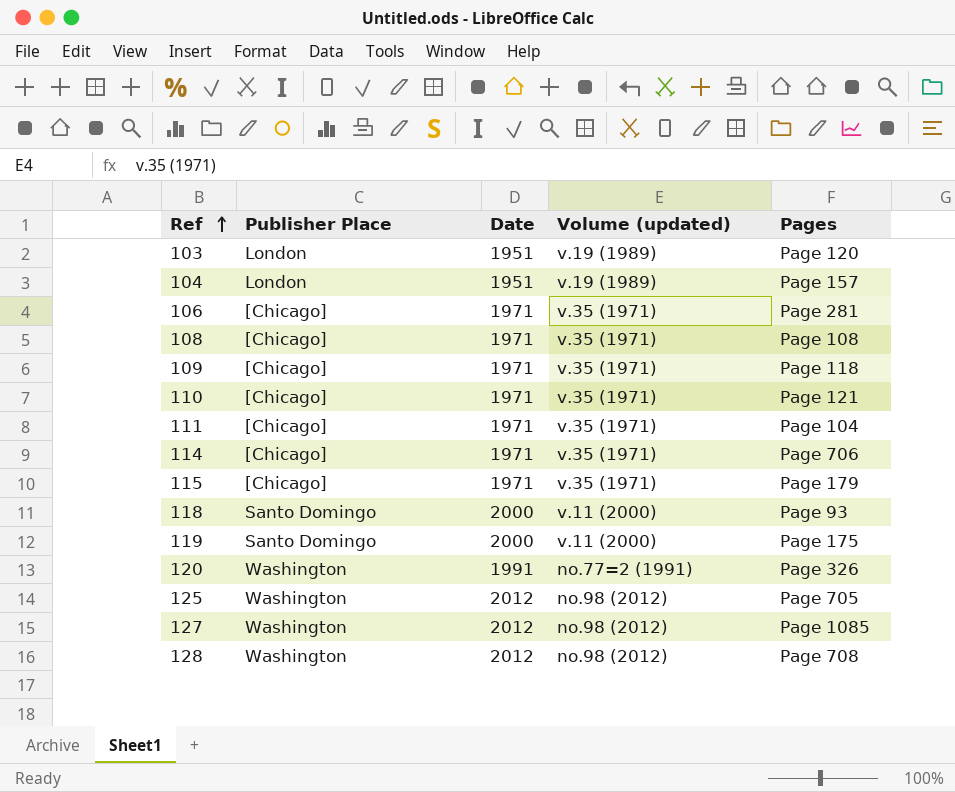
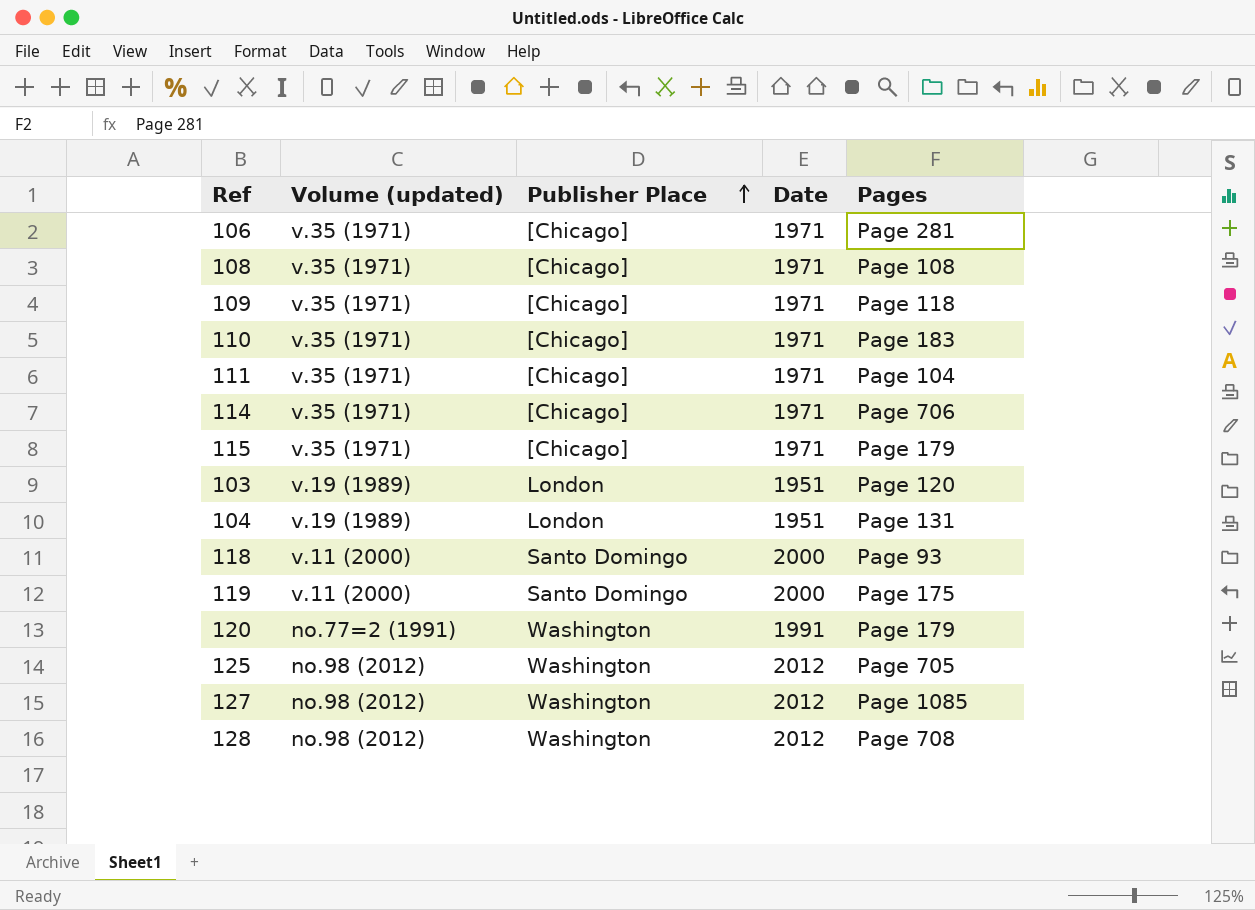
row order: Ref ascending -> Publisher Place ascending
column Volume (updated) | position: 4 -> 2
110 | Pages: Page 121 -> Page 183
104 | Pages: Page 157 -> Page 131
120 | Pages: Page 326 -> Page 179

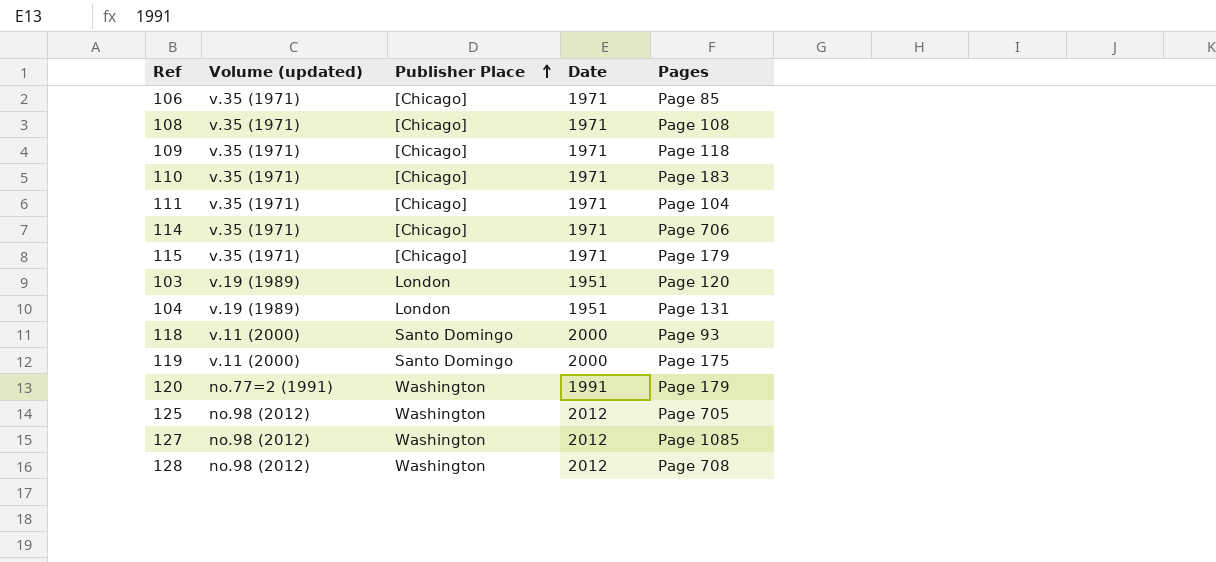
106 | Pages: Page 281 -> Page 85

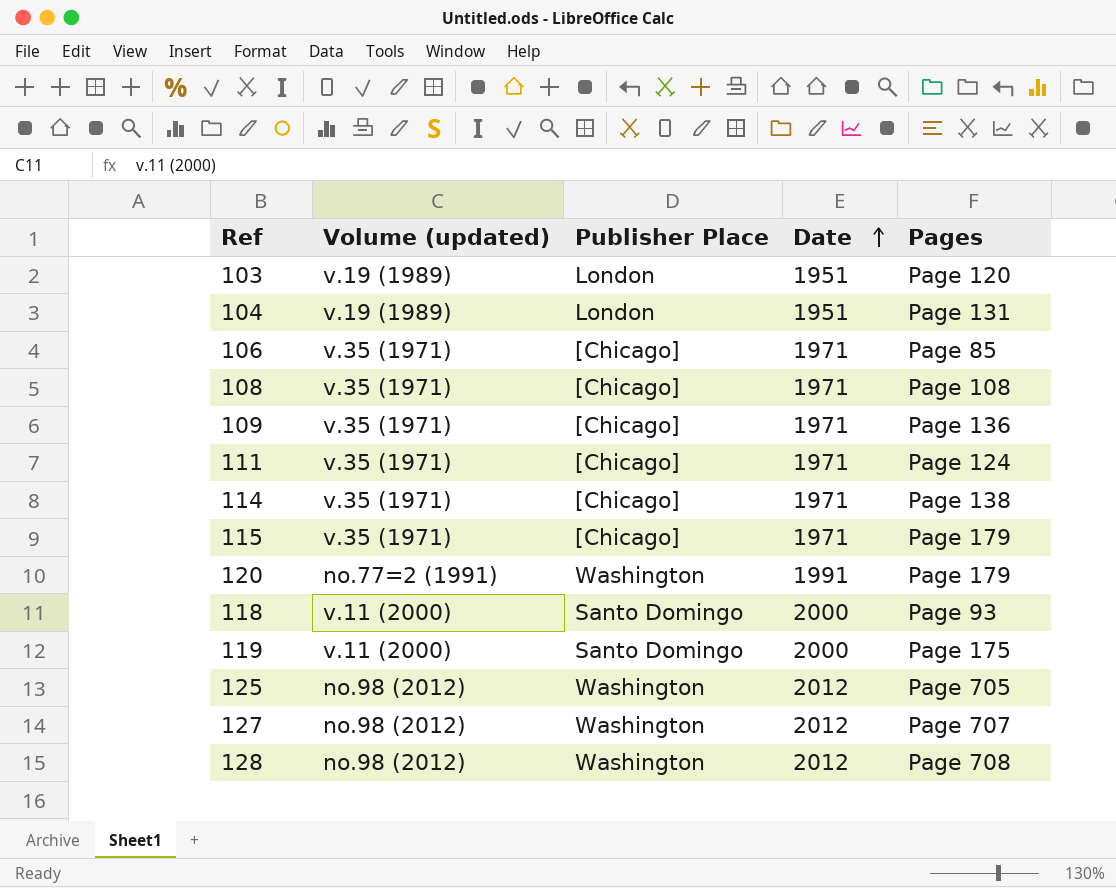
row order: Publisher Place ascending -> Date ascending
row 110: v.35 (1971) | [Chicago] | 1971 | Page 183 -> none
109 | Pages: Page 118 -> Page 136
111 | Pages: Page 104 -> Page 124
114 | Pages: Page 706 -> Page 138
127 | Pages: Page 1085 -> Page 707

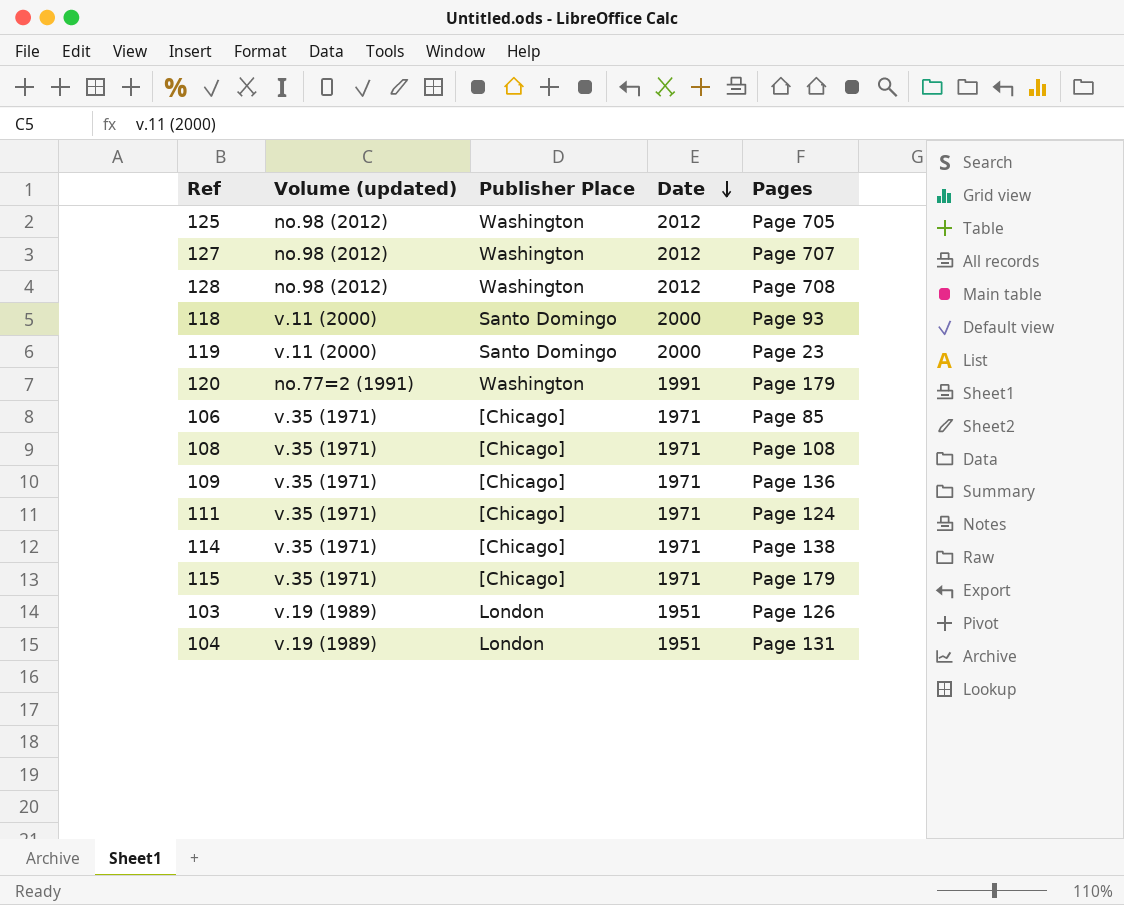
row order: Date ascending -> Date descending
119 | Pages: Page 175 -> Page 23
103 | Pages: Page 120 -> Page 126

